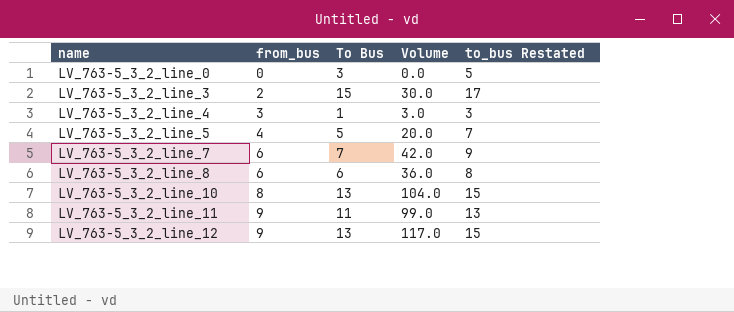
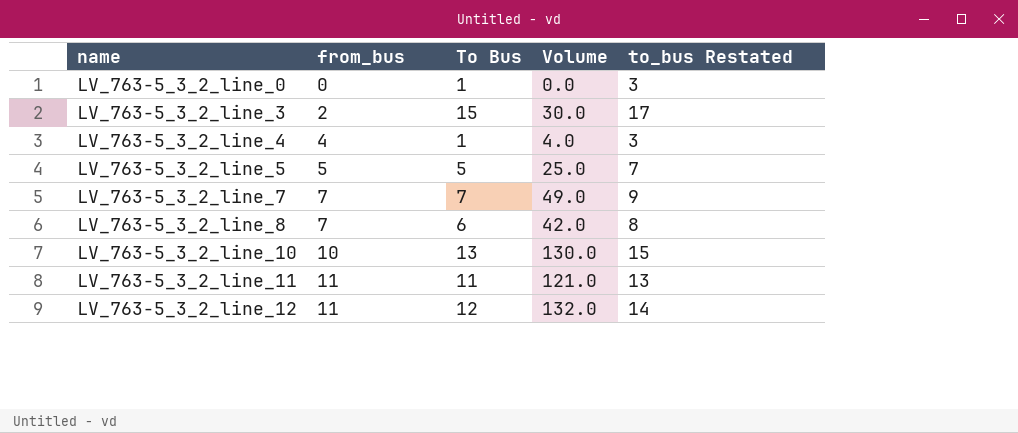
LV_763-5_3_2_line_0 | To Bus: 3 -> 1
LV_763-5_3_2_line_0 | to_bus Restated: 5 -> 3
LV_763-5_3_2_line_4 | from_bus: 3 -> 4
LV_763-5_3_2_line_4 | Volume: 3.0 -> 4.0
LV_763-5_3_2_line_5 | from_bus: 4 -> 5
LV_763-5_3_2_line_5 | Volume: 20.0 -> 25.0
LV_763-5_3_2_line_7 | from_bus: 6 -> 7
LV_763-5_3_2_line_7 | Volume: 42.0 -> 49.0
LV_763-5_3_2_line_8 | from_bus: 6 -> 7
LV_763-5_3_2_line_8 | Volume: 36.0 -> 42.0
LV_763-5_3_2_line_10 | from_bus: 8 -> 10
LV_763-5_3_2_line_10 | Volume: 104.0 -> 130.0
LV_763-5_3_2_line_11 | from_bus: 9 -> 11
LV_763-5_3_2_line_11 | Volume: 99.0 -> 121.0
LV_763-5_3_2_line_12 | from_bus: 9 -> 11
LV_763-5_3_2_line_12 | To Bus: 13 -> 12
LV_763-5_3_2_line_12 | Volume: 117.0 -> 132.0
LV_763-5_3_2_line_12 | to_bus Restated: 15 -> 14

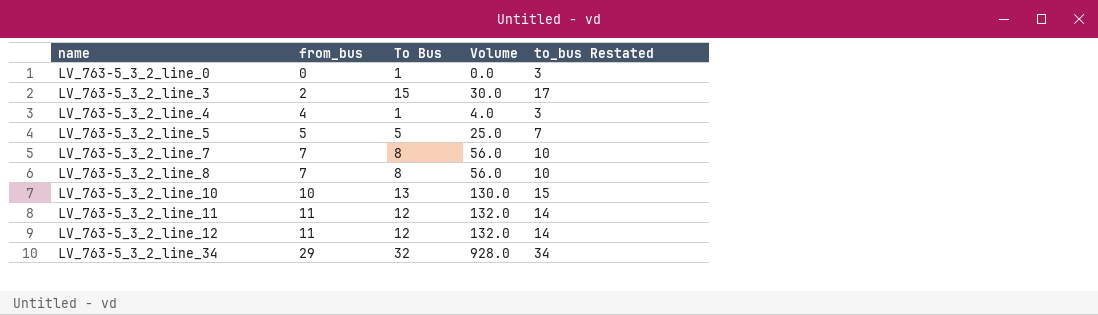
LV_763-5_3_2_line_7 | To Bus: 7 -> 8
LV_763-5_3_2_line_7 | Volume: 49.0 -> 56.0
LV_763-5_3_2_line_7 | to_bus Restated: 9 -> 10
LV_763-5_3_2_line_8 | To Bus: 6 -> 8
LV_763-5_3_2_line_8 | Volume: 42.0 -> 56.0
LV_763-5_3_2_line_8 | to_bus Restated: 8 -> 10
LV_763-5_3_2_line_11 | To Bus: 11 -> 12
LV_763-5_3_2_line_11 | Volume: 121.0 -> 132.0
LV_763-5_3_2_line_11 | to_bus Restated: 13 -> 14
row LV_763-5_3_2_line_34: none -> 29 | 32 | 928.0 | 34

